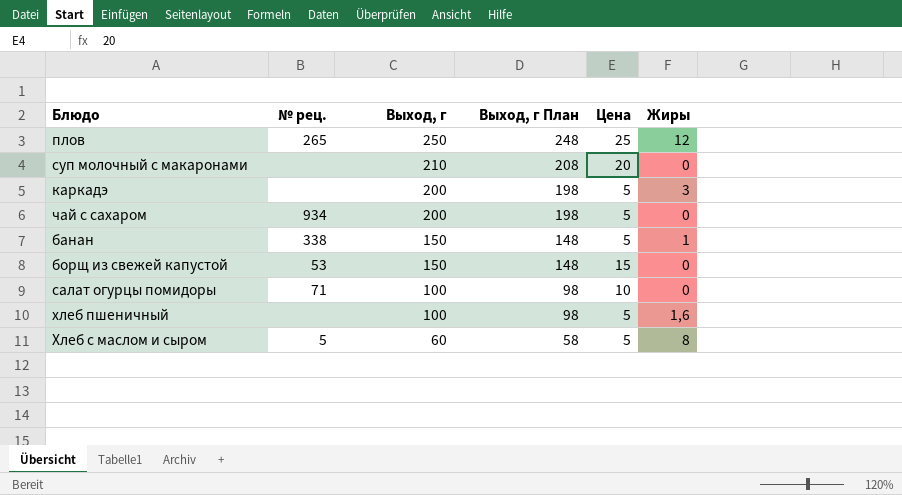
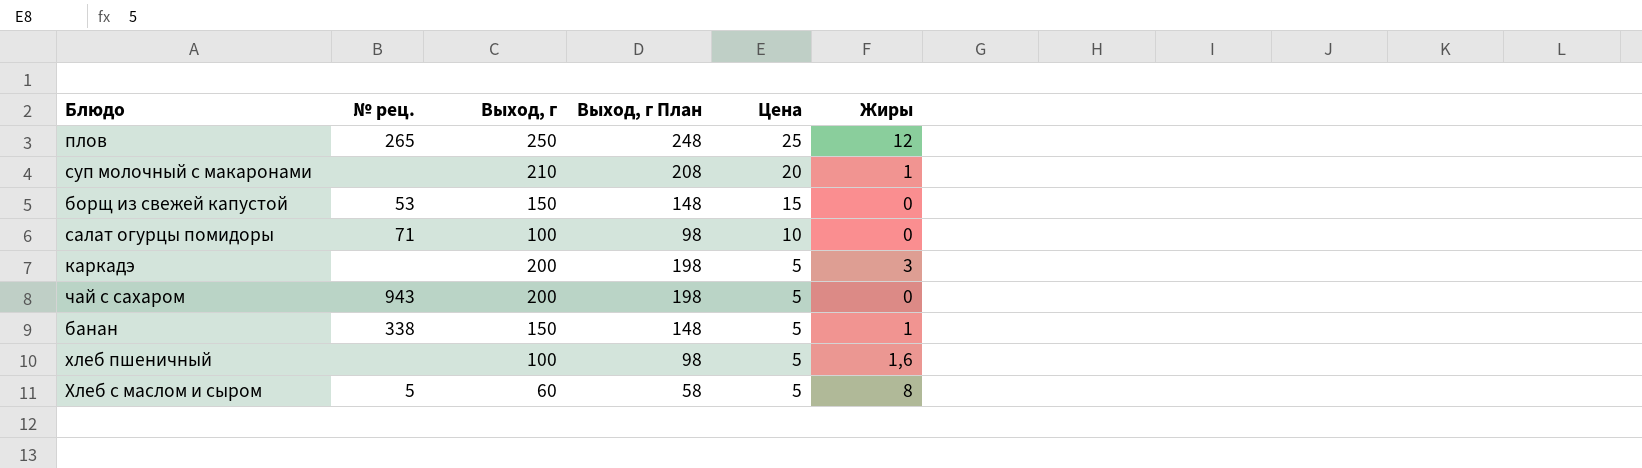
row order: Выход, г descending -> Цена descending
суп молочный с макаронами | Жиры: 0 -> 1
чай с сахаром | № рец.: 934 -> 943

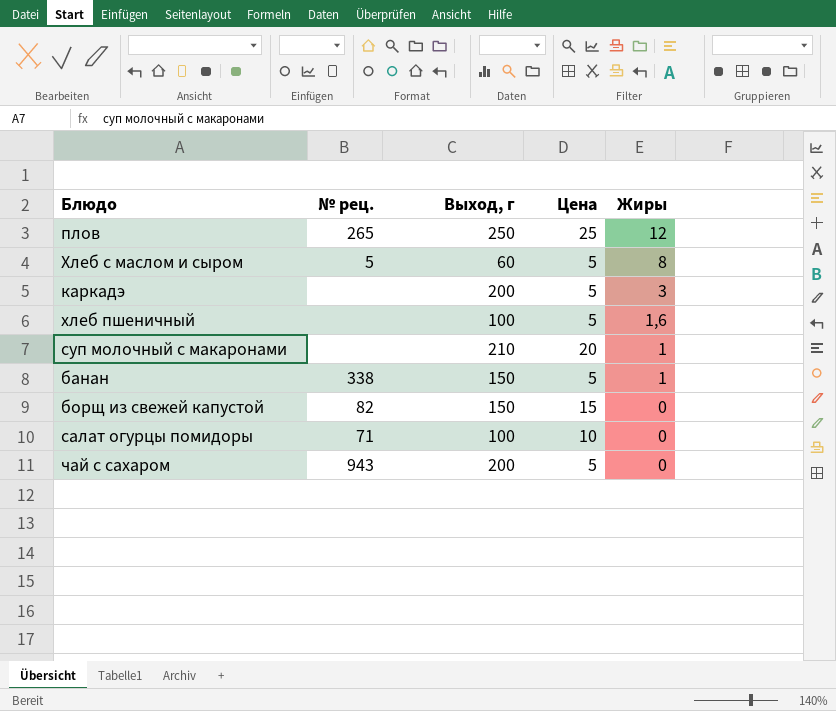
row order: Цена descending -> Жиры descending
column Выход, г План | formula: [Выход, г] - 2 -> none
борщ из свежей капустой | № рец.: 53 -> 82

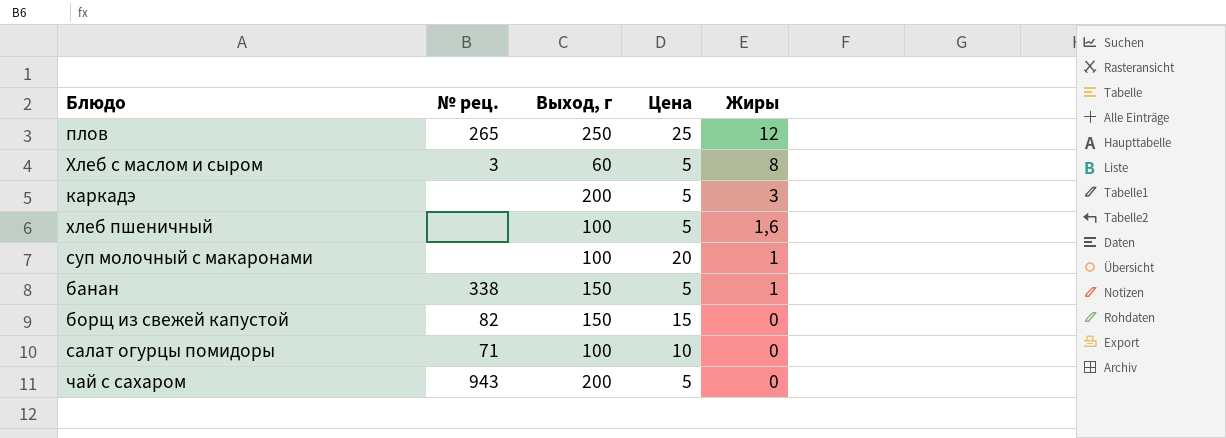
Хлеб с маслом и сыром | № рец.: 5 -> 3
суп молочный с макаронами | Выход, г: 210 -> 100

